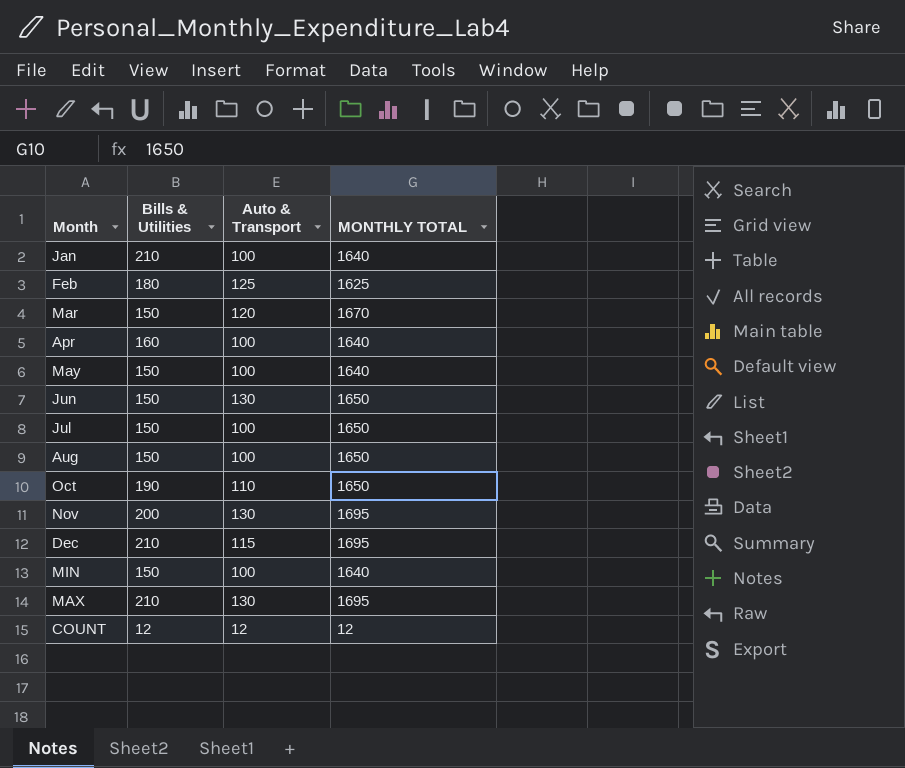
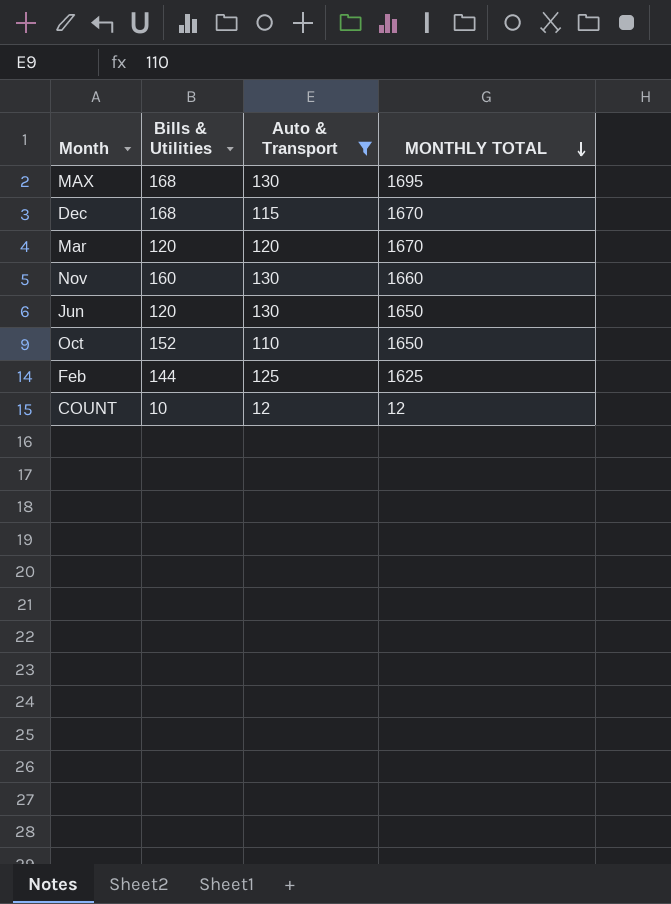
filter: none -> Auto & Transport != 100
row order: none -> MONTHLY TOTAL descending
MAX | Bills & Utilities: 210 -> 168
Dec | Bills & Utilities: 210 -> 168
Dec | MONTHLY TOTAL: 1695 -> 1670
Mar | Bills & Utilities: 150 -> 120
Nov | Bills & Utilities: 200 -> 160
Nov | MONTHLY TOTAL: 1695 -> 1660
Jun | Bills & Utilities: 150 -> 120
Oct | Bills & Utilities: 190 -> 152
Feb | Bills & Utilities: 180 -> 144
COUNT | Bills & Utilities: 12 -> 10

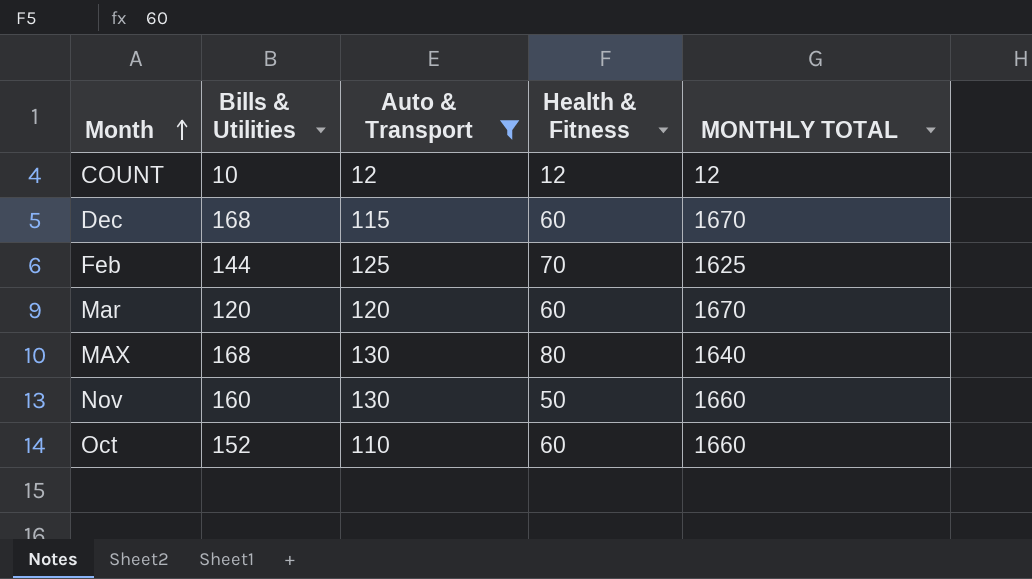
row order: MONTHLY TOTAL descending -> Month ascending
column Health & Fitness | position: none -> 4
row Jun: 120 | 130 | 1650 -> none
MAX | MONTHLY TOTAL: 1695 -> 1640
Oct | MONTHLY TOTAL: 1650 -> 1660

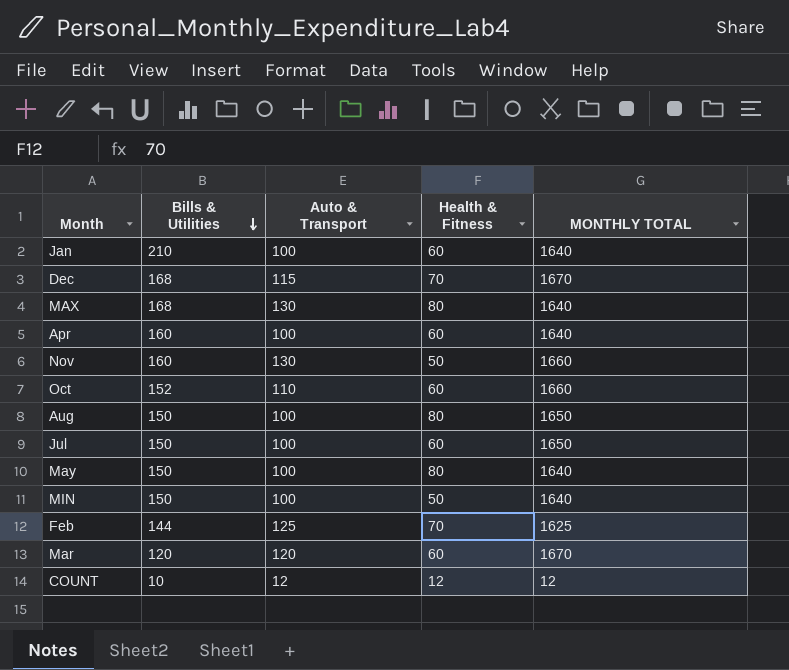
filter: Auto & Transport != 100 -> none
row order: Month ascending -> Bills & Utilities descending
Dec | Health & Fitness: 60 -> 70

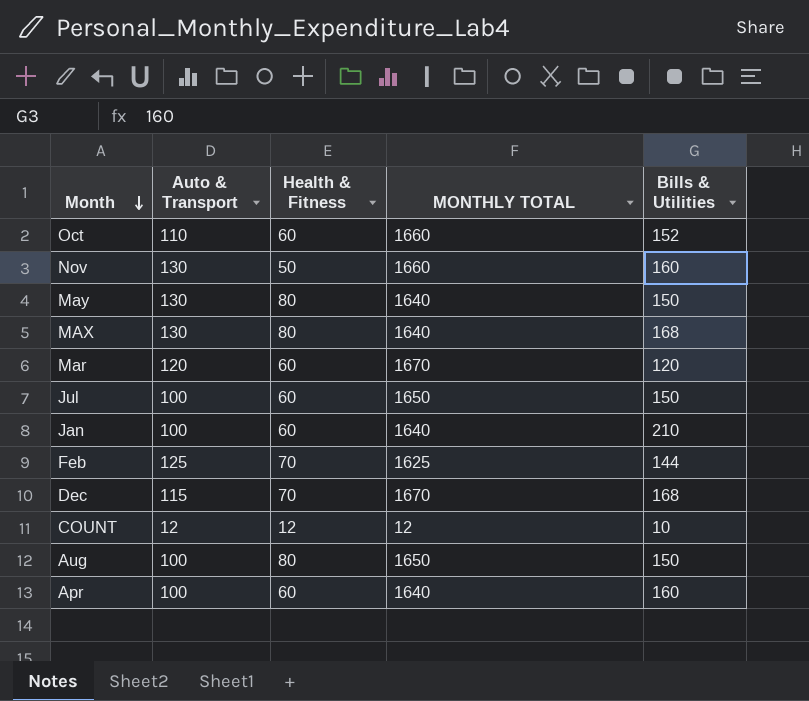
row order: Bills & Utilities descending -> Month descending
column Bills & Utilities | position: 2 -> 5
row MIN: 150 | 100 | 50 | 1640 -> none
May | Auto & Transport: 100 -> 130

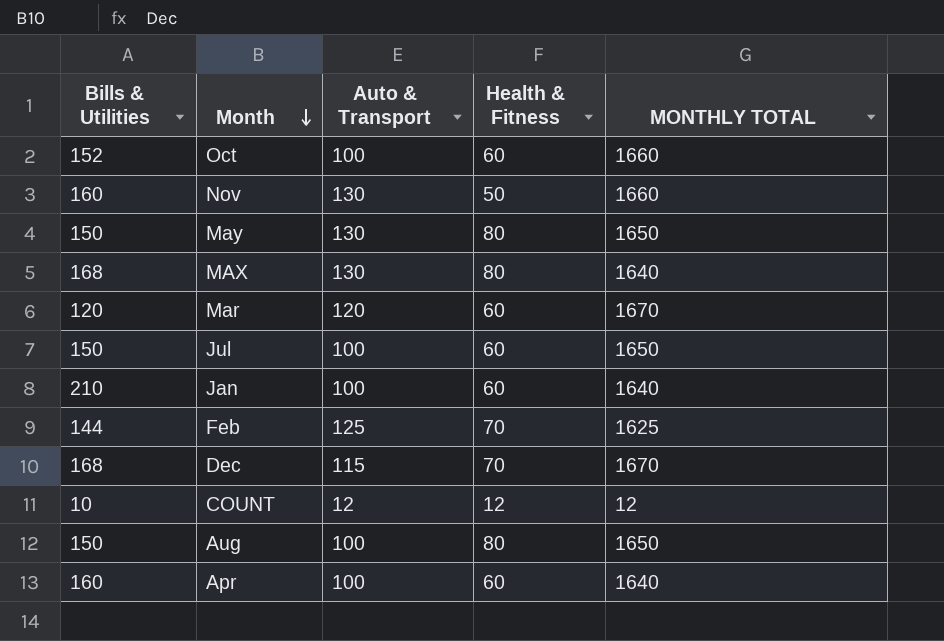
column Bills & Utilities | position: 5 -> 1
Oct | Auto & Transport: 110 -> 100
May | MONTHLY TOTAL: 1640 -> 1650

